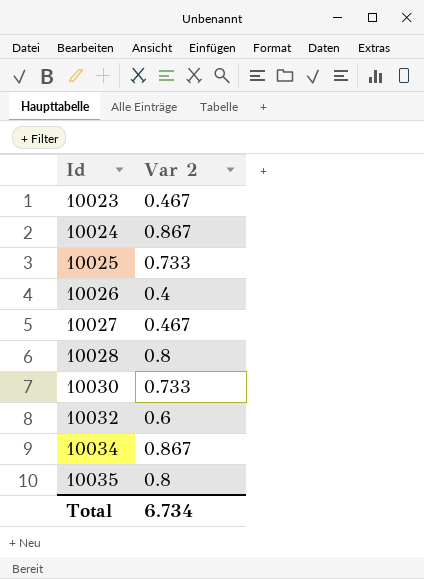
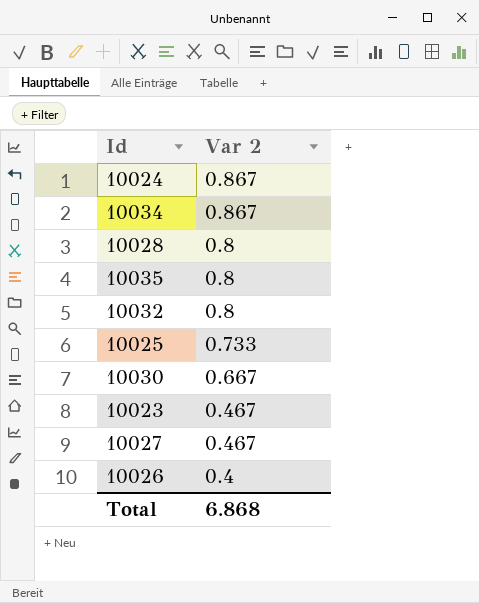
row order: Id ascending -> Var 2 descending
10032 | Var 2: 0.6 -> 0.8
10030 | Var 2: 0.733 -> 0.667
Total | Var 2: 6.734 -> 6.868

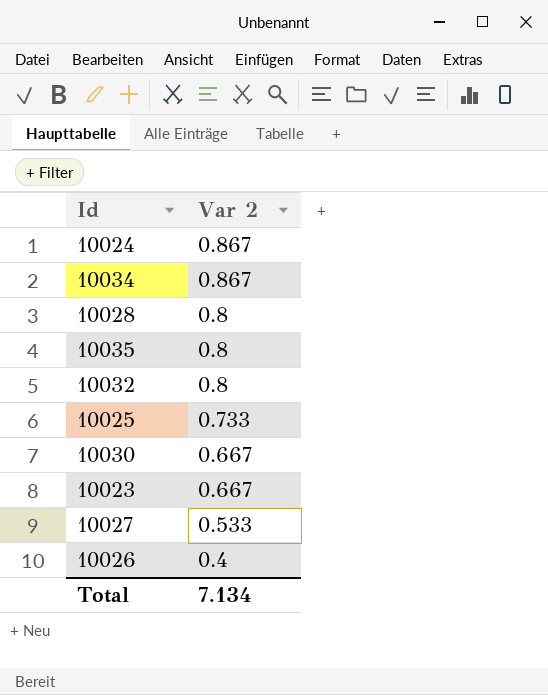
10023 | Var 2: 0.467 -> 0.667
10027 | Var 2: 0.467 -> 0.533
Total | Var 2: 6.868 -> 7.134

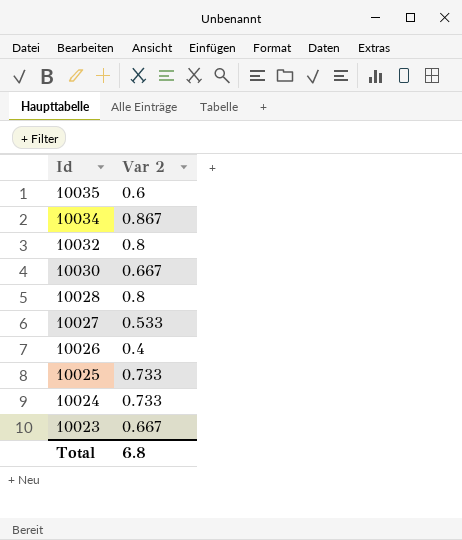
row order: Var 2 descending -> Id descending
10035 | Var 2: 0.8 -> 0.6
10024 | Var 2: 0.867 -> 0.733
Total | Var 2: 7.134 -> 6.8

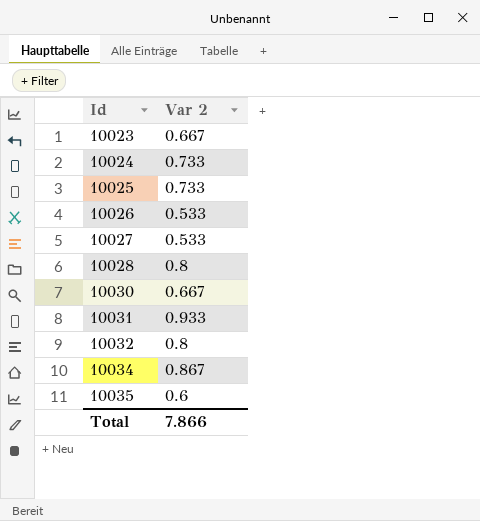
row order: Id descending -> Id ascending
10026 | Var 2: 0.4 -> 0.533
row 10031: none -> 0.933
Total | Var 2: 6.8 -> 7.866

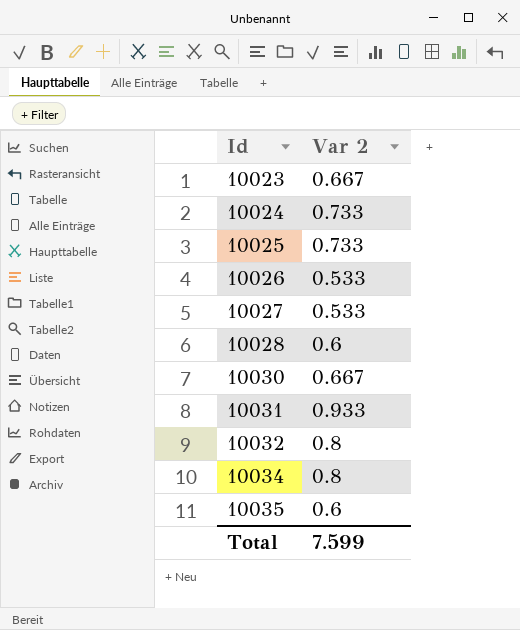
10028 | Var 2: 0.8 -> 0.6
10034 | Var 2: 0.867 -> 0.8
Total | Var 2: 7.866 -> 7.599

